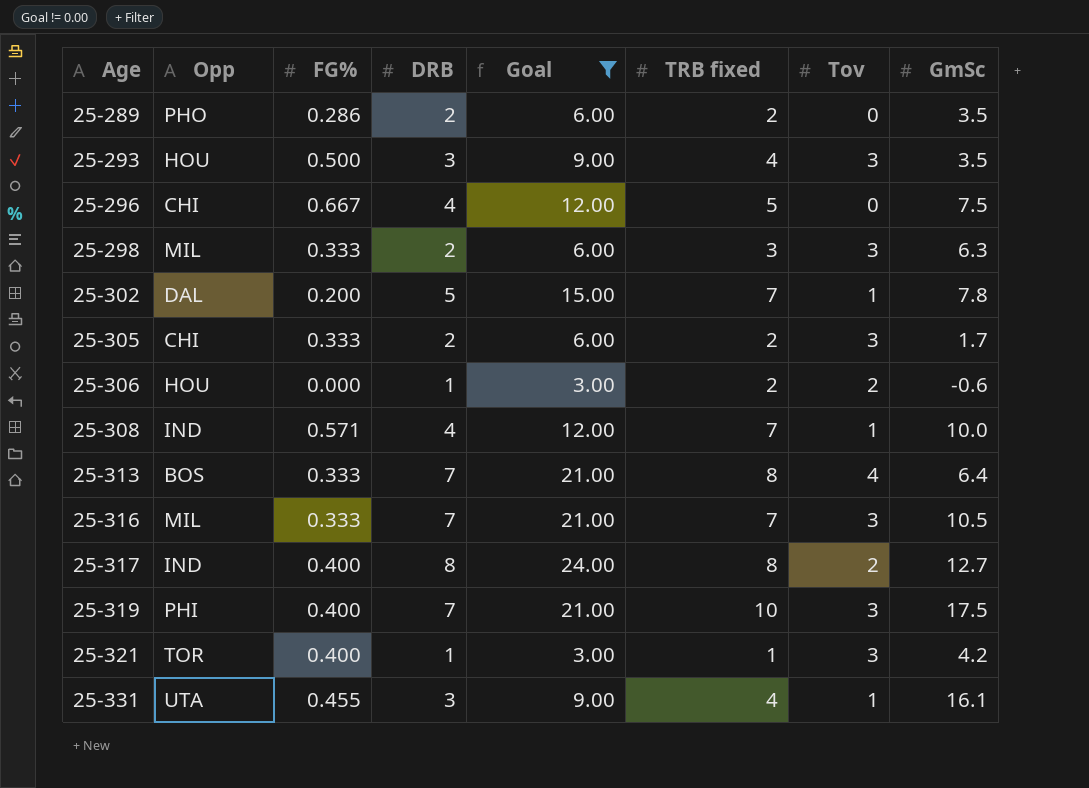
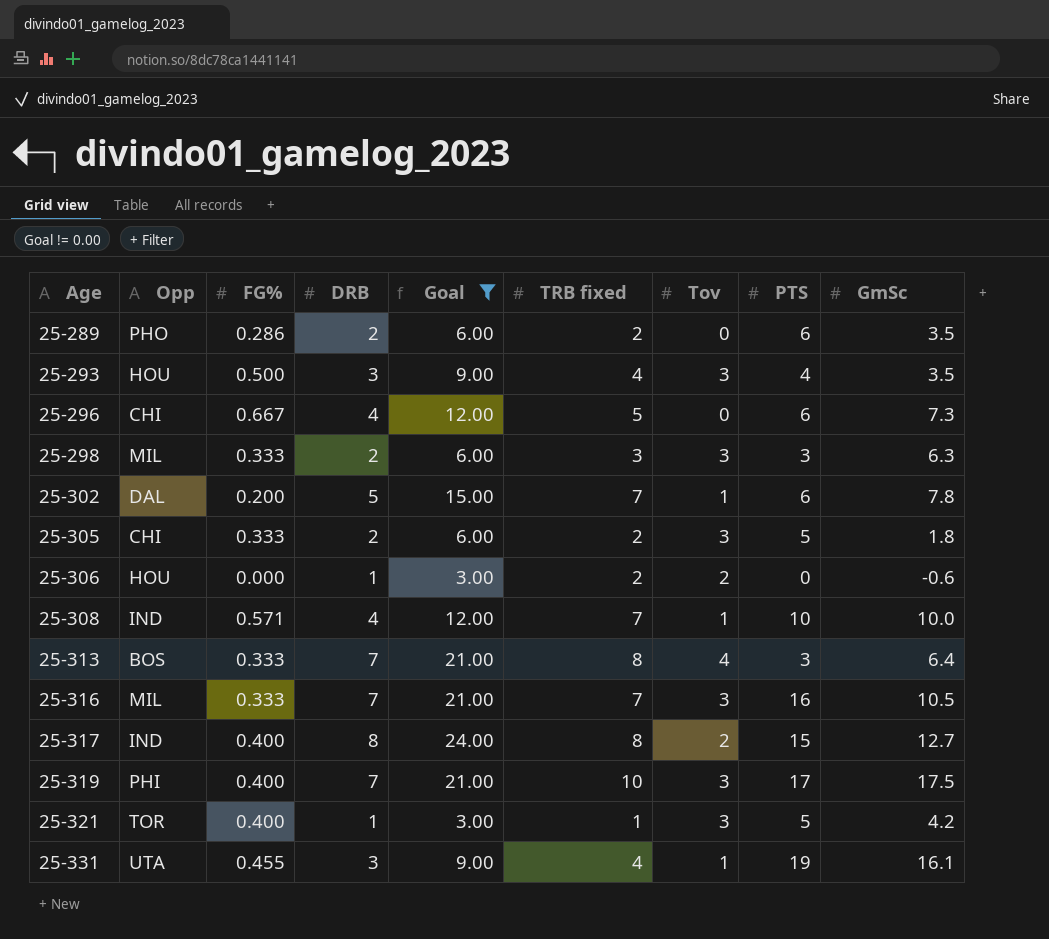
column PTS | position: none -> 8
25-296 | GmSc: 7.5 -> 7.3
25-305 | GmSc: 1.7 -> 1.8

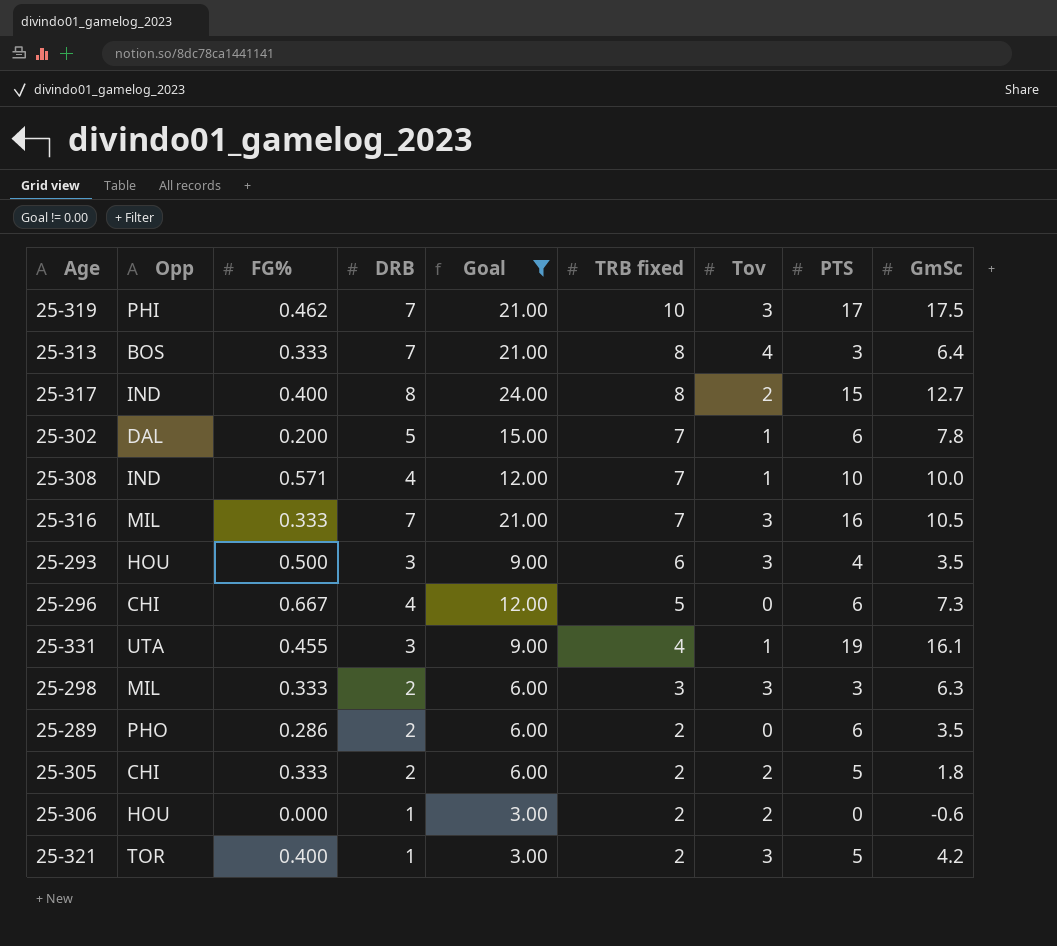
row order: Age ascending -> TRB fixed descending
25-319 | FG%: 0.400 -> 0.462
25-293 | TRB fixed: 4 -> 6
25-305 | Tov: 3 -> 2
25-321 | TRB fixed: 1 -> 2

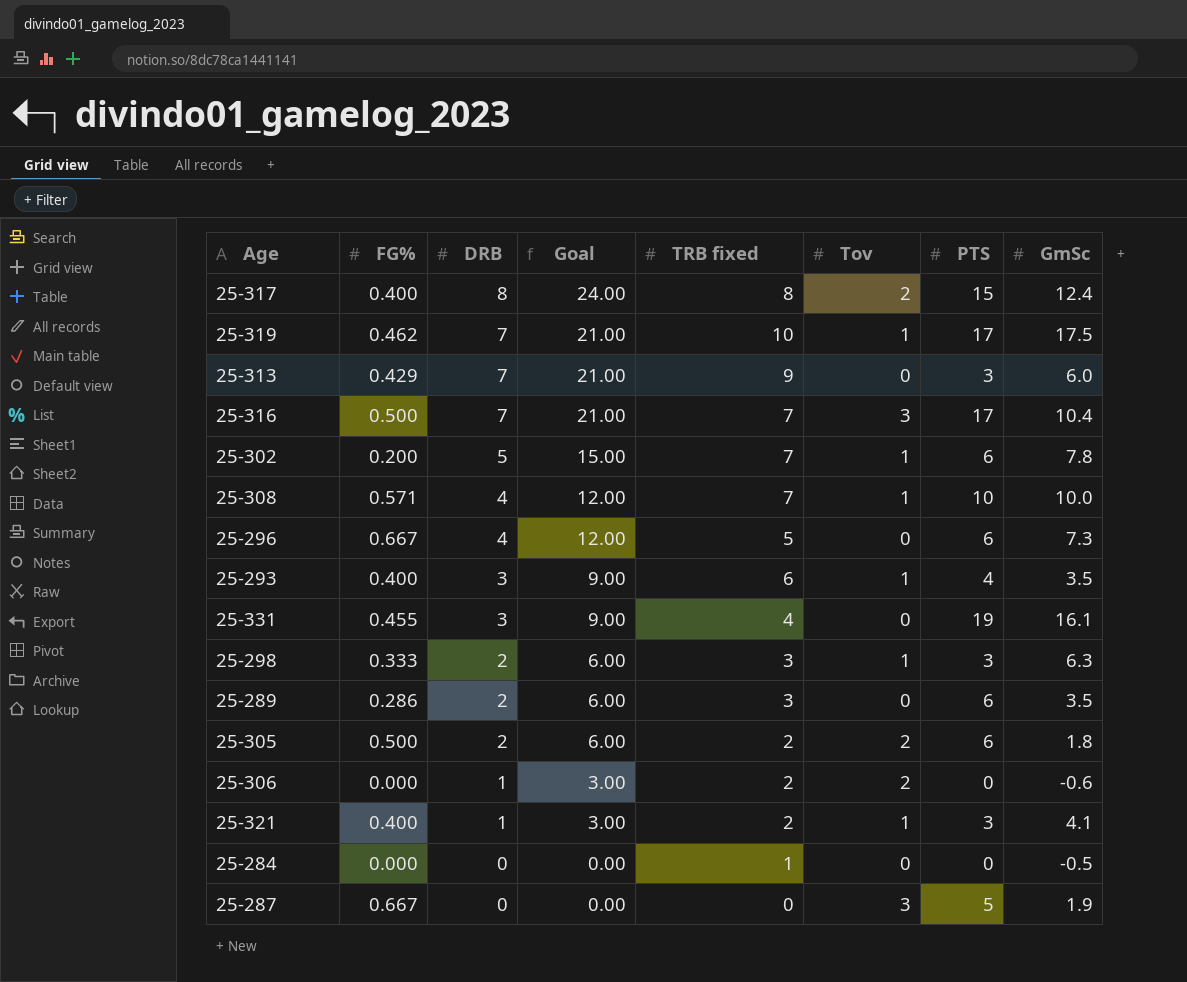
filter: Goal != 0.00 -> none
row order: TRB fixed descending -> DRB descending
column Opp | position: 2 -> none
25-317 | GmSc: 12.7 -> 12.4
25-319 | Tov: 3 -> 1
25-313 | FG%: 0.333 -> 0.429
25-313 | TRB fixed: 8 -> 9
25-313 | Tov: 4 -> 0
25-313 | GmSc: 6.4 -> 6.0
25-316 | FG%: 0.333 -> 0.500
25-316 | PTS: 16 -> 17
25-316 | GmSc: 10.5 -> 10.4
25-293 | FG%: 0.500 -> 0.400
25-293 | Tov: 3 -> 1
25-331 | Tov: 1 -> 0
25-298 | Tov: 3 -> 1
25-289 | TRB fixed: 2 -> 3
25-305 | FG%: 0.333 -> 0.500
25-305 | PTS: 5 -> 6
25-321 | Tov: 3 -> 1
25-321 | PTS: 5 -> 3
25-321 | GmSc: 4.2 -> 4.1

